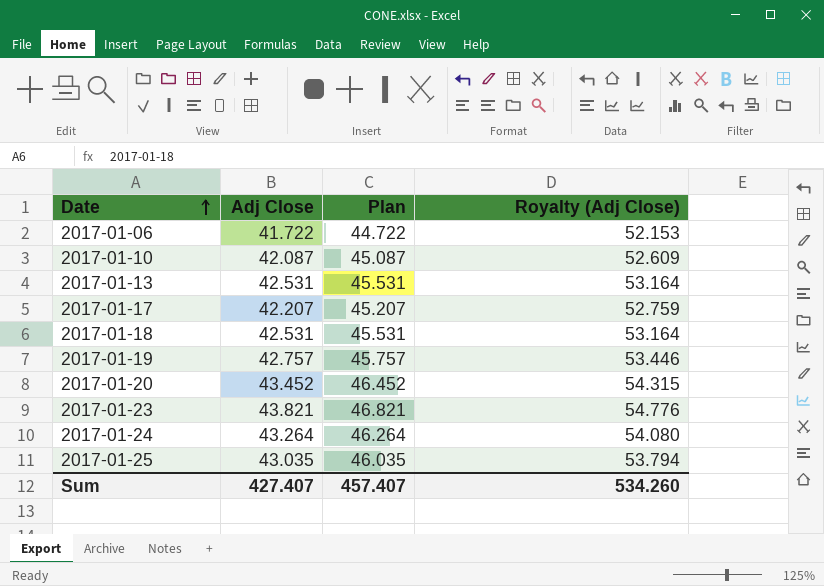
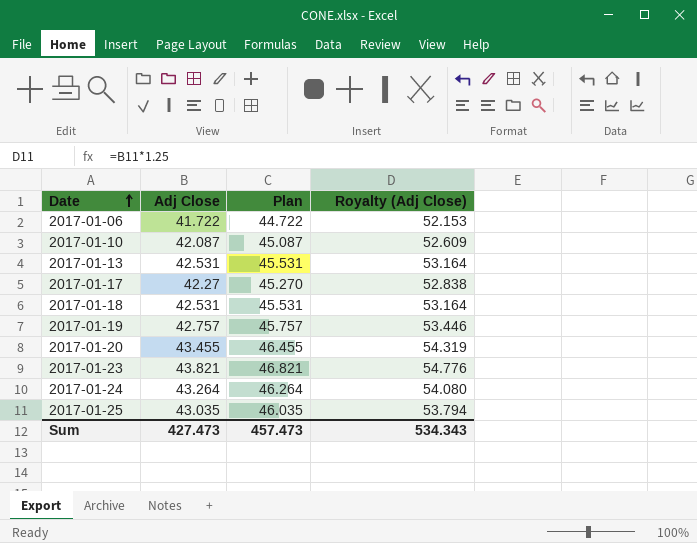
2017-01-17 | Adj Close: 42.207 -> 42.27
2017-01-17 | Plan: 45.207 -> 45.270
2017-01-17 | Royalty (Adj Close): 52.759 -> 52.838
2017-01-20 | Adj Close: 43.452 -> 43.455
2017-01-20 | Plan: 46.452 -> 46.455
2017-01-20 | Royalty (Adj Close): 54.315 -> 54.319
Sum | Adj Close: 427.407 -> 427.473
Sum | Plan: 457.407 -> 457.473
Sum | Royalty (Adj Close): 534.260 -> 534.343

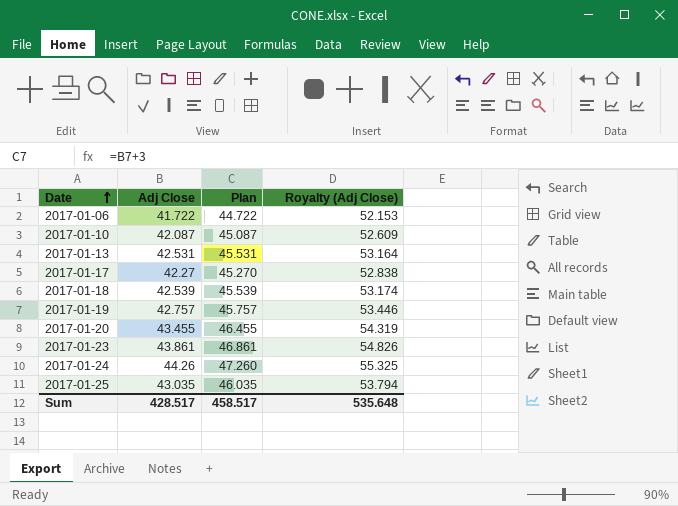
2017-01-18 | Adj Close: 42.531 -> 42.539
2017-01-18 | Plan: 45.531 -> 45.539
2017-01-18 | Royalty (Adj Close): 53.164 -> 53.174
2017-01-23 | Adj Close: 43.821 -> 43.861
2017-01-23 | Plan: 46.821 -> 46.861
2017-01-23 | Royalty (Adj Close): 54.776 -> 54.826
2017-01-24 | Adj Close: 43.264 -> 44.26
2017-01-24 | Plan: 46.264 -> 47.260
2017-01-24 | Royalty (Adj Close): 54.080 -> 55.325
Sum | Adj Close: 427.473 -> 428.517
Sum | Plan: 457.473 -> 458.517
Sum | Royalty (Adj Close): 534.343 -> 535.648

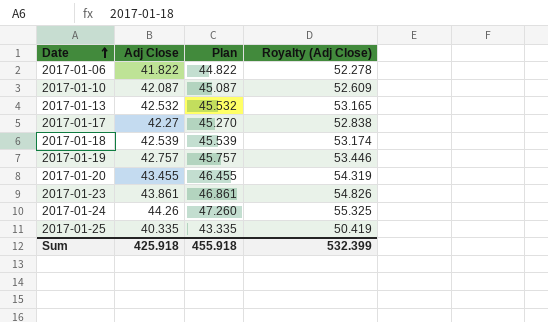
2017-01-06 | Adj Close: 41.722 -> 41.822
2017-01-06 | Plan: 44.722 -> 44.822
2017-01-06 | Royalty (Adj Close): 52.153 -> 52.278
2017-01-13 | Adj Close: 42.531 -> 42.532
2017-01-13 | Plan: 45.531 -> 45.532
2017-01-13 | Royalty (Adj Close): 53.164 -> 53.165
2017-01-25 | Adj Close: 43.035 -> 40.335
2017-01-25 | Plan: 46.035 -> 43.335
2017-01-25 | Royalty (Adj Close): 53.794 -> 50.419
Sum | Adj Close: 428.517 -> 425.918
Sum | Plan: 458.517 -> 455.918
Sum | Royalty (Adj Close): 535.648 -> 532.399

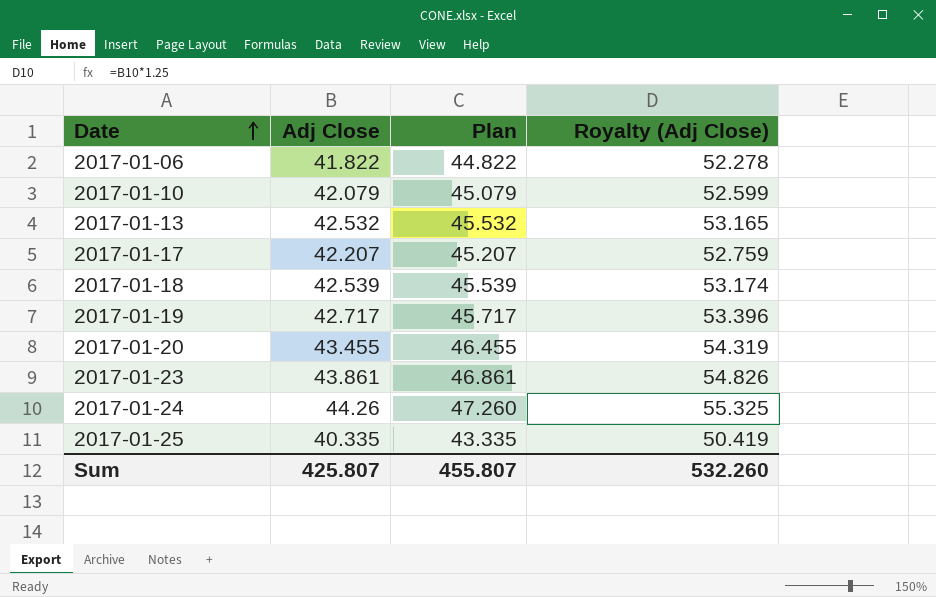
2017-01-10 | Adj Close: 42.087 -> 42.079
2017-01-10 | Plan: 45.087 -> 45.079
2017-01-10 | Royalty (Adj Close): 52.609 -> 52.599
2017-01-17 | Adj Close: 42.27 -> 42.207
2017-01-17 | Plan: 45.270 -> 45.207
2017-01-17 | Royalty (Adj Close): 52.838 -> 52.759
2017-01-19 | Adj Close: 42.757 -> 42.717
2017-01-19 | Plan: 45.757 -> 45.717
2017-01-19 | Royalty (Adj Close): 53.446 -> 53.396
Sum | Adj Close: 425.918 -> 425.807
Sum | Plan: 455.918 -> 455.807
Sum | Royalty (Adj Close): 532.399 -> 532.260

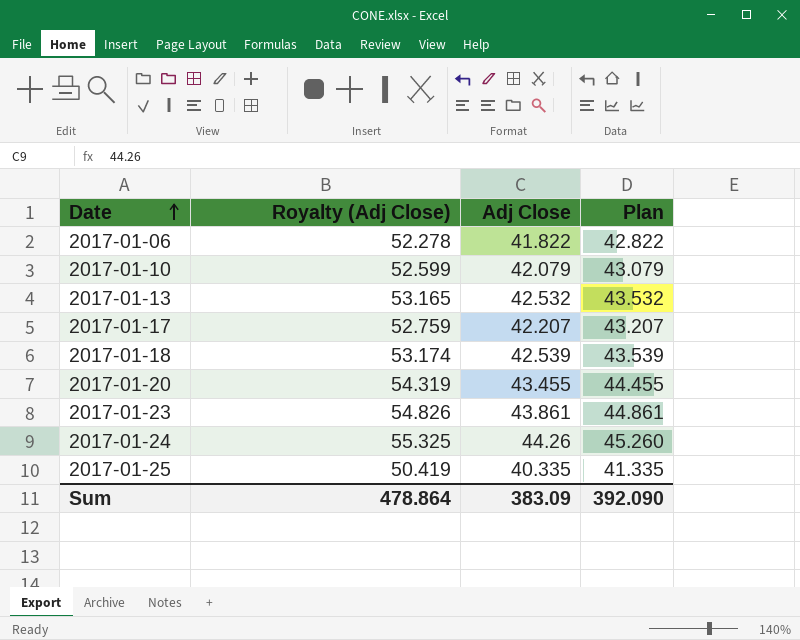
column Royalty (Adj Close) | position: 4 -> 2
column Plan | formula: [Adj Close] + 3 -> [Adj Close] + 1
row 2017-01-19: 42.717 | 45.717 | 53.396 -> none
Sum | Royalty (Adj Close): 532.260 -> 478.864
Sum | Adj Close: 425.807 -> 383.09
Sum | Plan: 455.807 -> 392.090

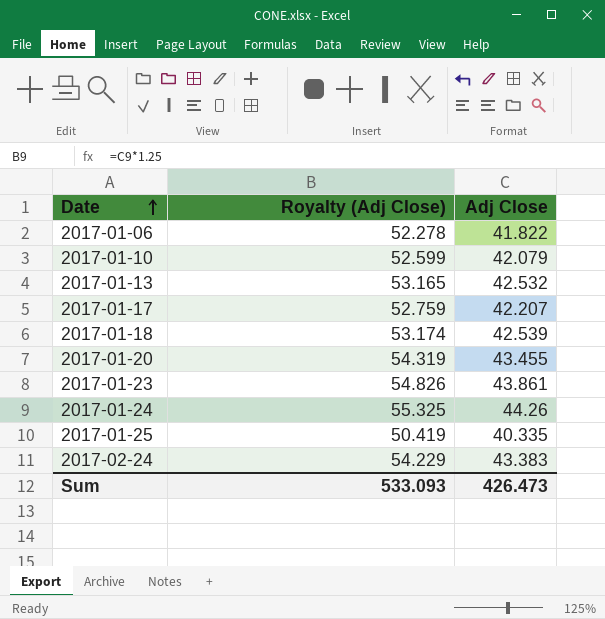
column Plan | formula: [Adj Close] + 1 -> none
row 2017-02-24: none -> 54.229 | 43.383
Sum | Royalty (Adj Close): 478.864 -> 533.093
Sum | Adj Close: 383.09 -> 426.473

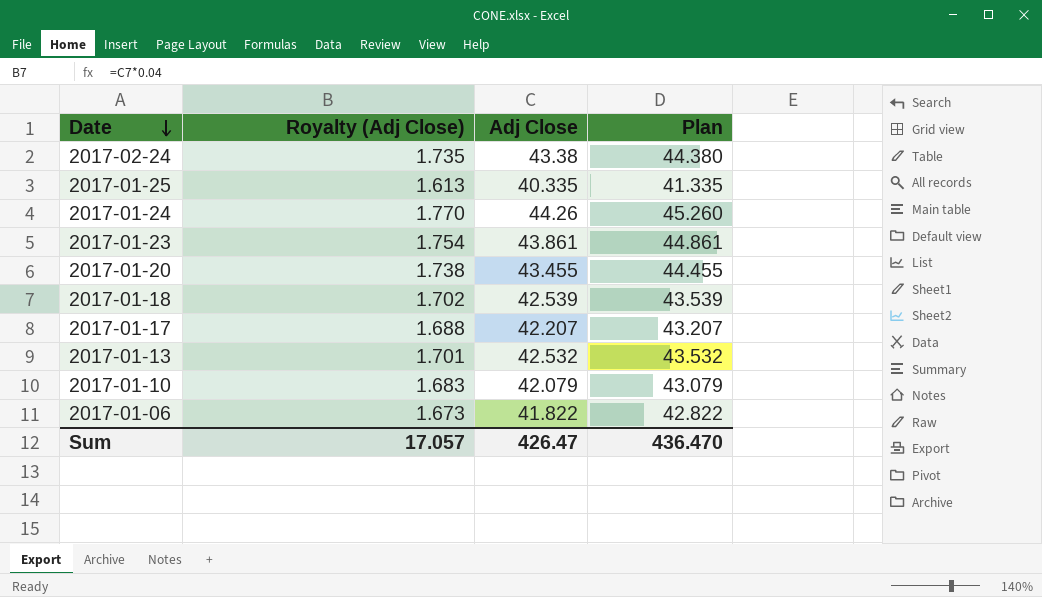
row order: Date ascending -> Date descending
column Royalty (Adj Close) | formula: [Adj Close] * 1.25 -> [Adj Close] * 0.04
column Plan | formula: none -> [Adj Close] + 1
2017-02-24 | Adj Close: 43.383 -> 43.38
Sum | Royalty (Adj Close): 533.093 -> 17.057
Sum | Adj Close: 426.473 -> 426.47

